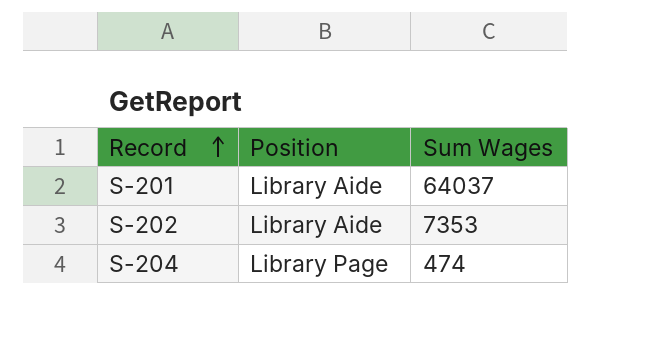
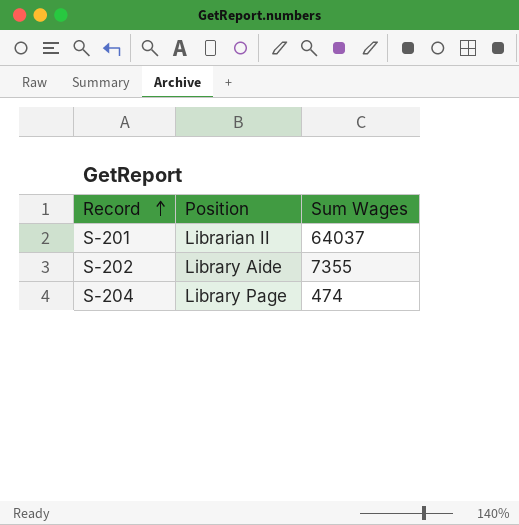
S-201 | Position: Library Aide -> Librarian II
S-202 | Sum Wages: 7353 -> 7355

